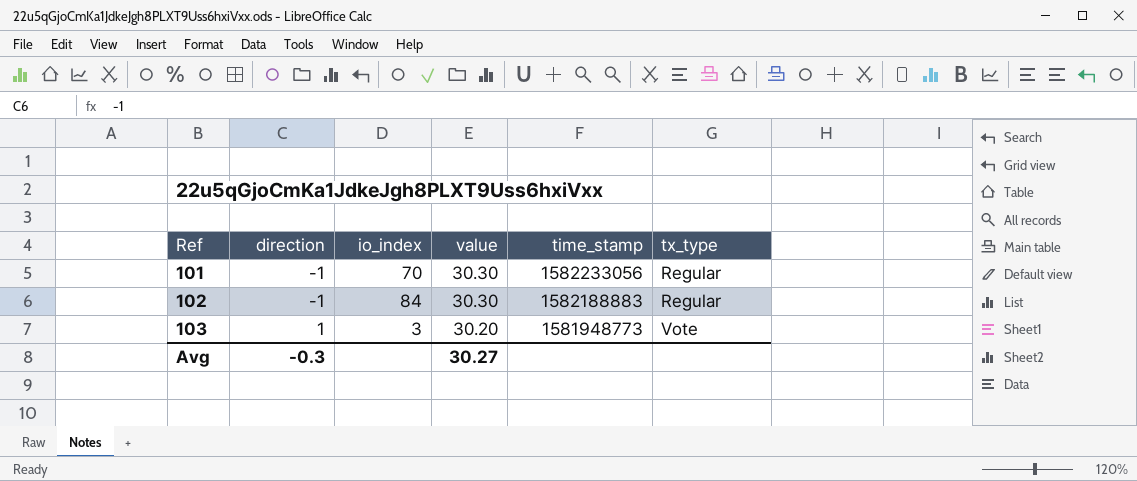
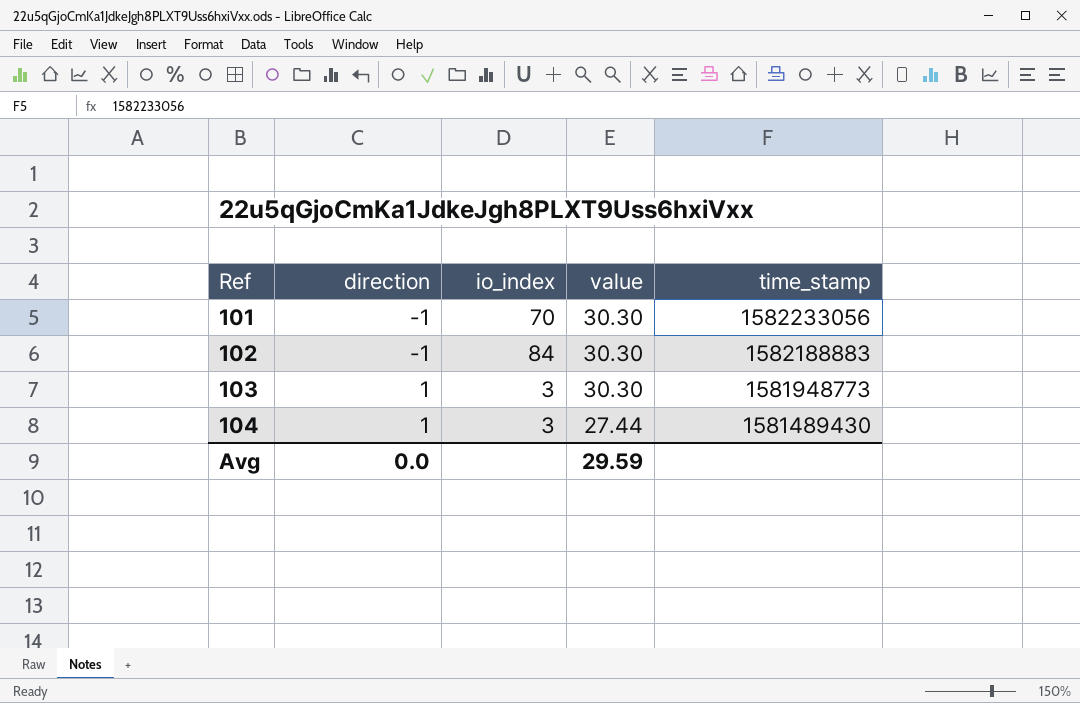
column tx_type | position: 6 -> none
103 | value: 30.20 -> 30.30
row 104: none -> 1 | 3 | 27.44 | 1581489430
Avg | direction: -0.3 -> 0.0
Avg | value: 30.27 -> 29.59

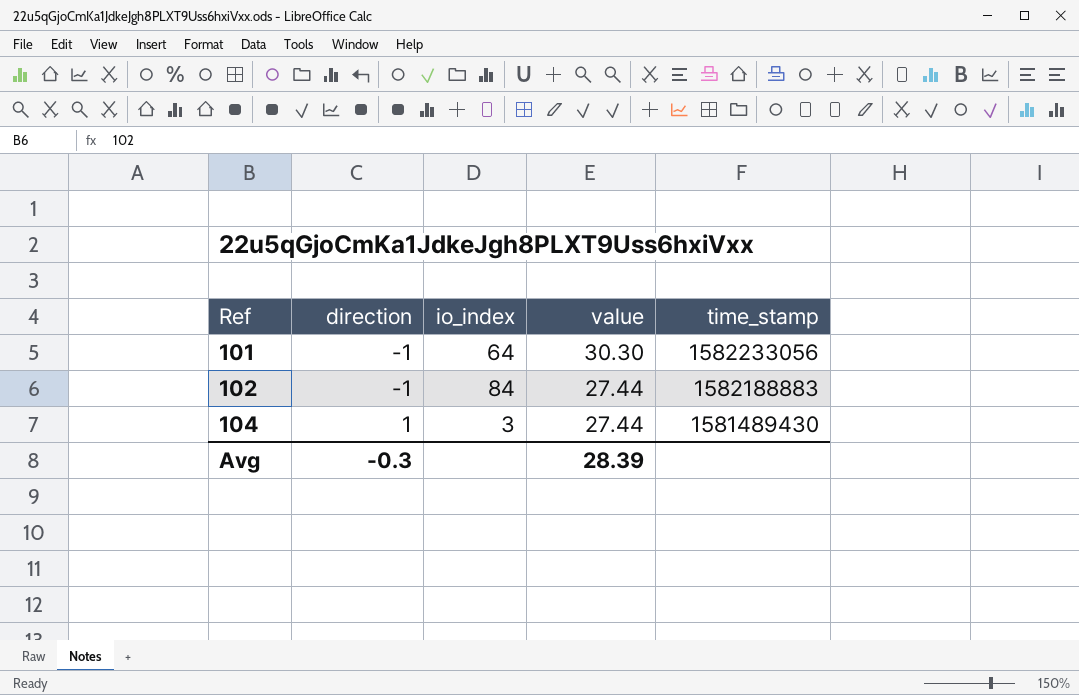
row 103: 1 | 3 | 30.30 | 1581948773 -> none
101 | io_index: 70 -> 64
102 | value: 30.30 -> 27.44
Avg | direction: 0.0 -> -0.3
Avg | value: 29.59 -> 28.39

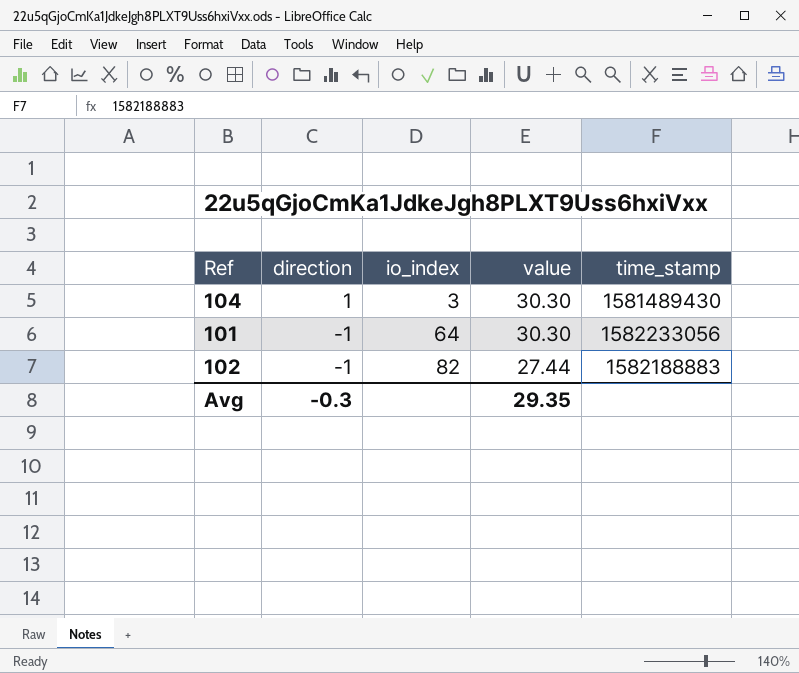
row order: Ref ascending -> direction descending
104 | value: 27.44 -> 30.30
102 | io_index: 84 -> 82
Avg | value: 28.39 -> 29.35

